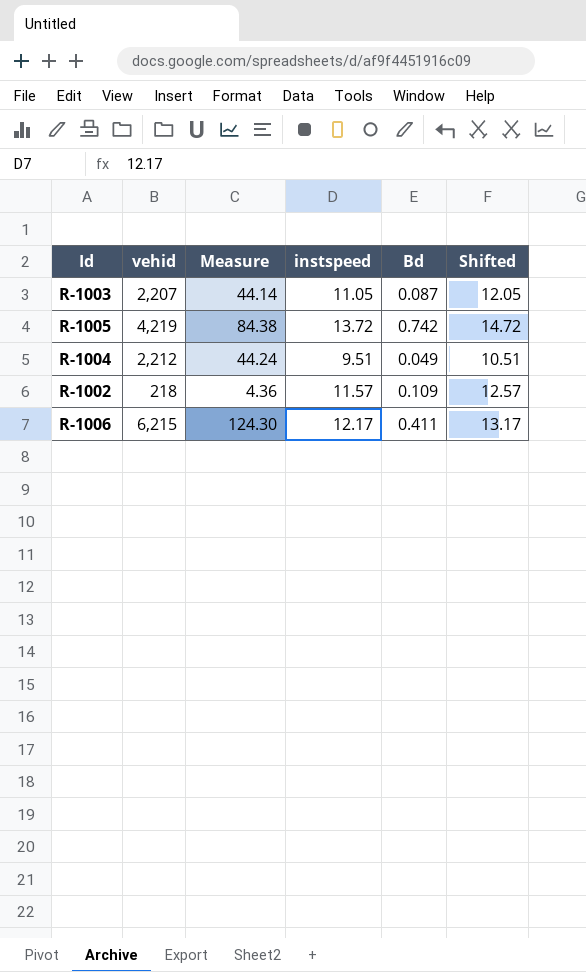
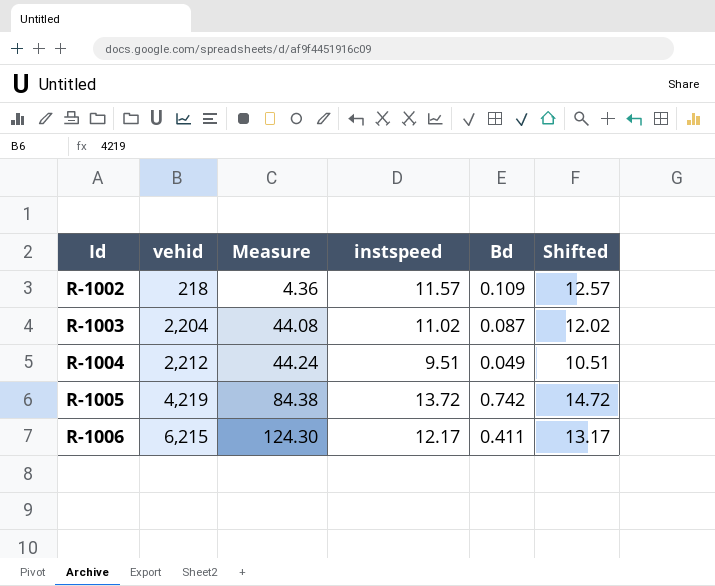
row order: none -> Id ascending
R-1003 | vehid: 2,207 -> 2,204
R-1003 | Measure: 44.14 -> 44.08
R-1003 | instspeed: 11.05 -> 11.02
R-1003 | Shifted: 12.05 -> 12.02

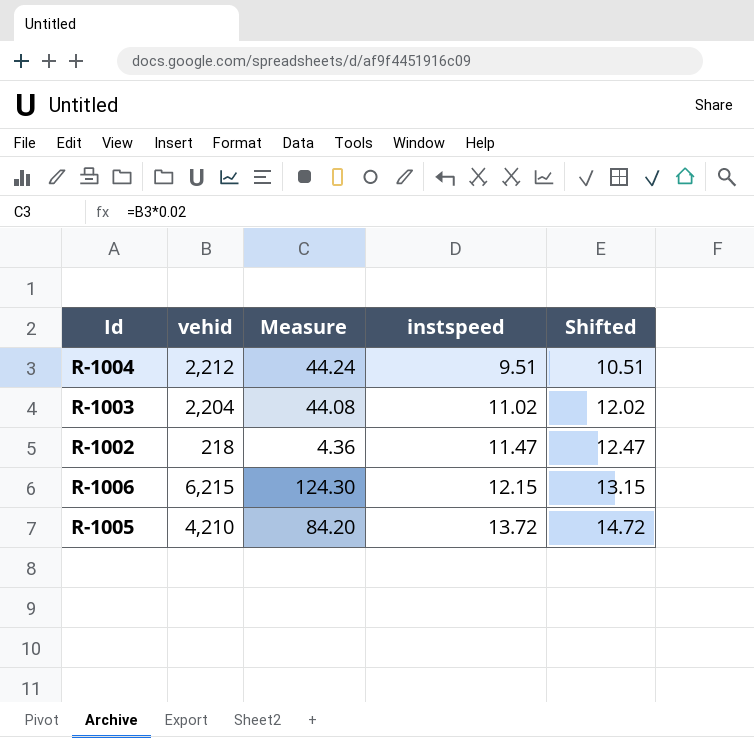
row order: Id ascending -> instspeed ascending
column Bd | position: 5 -> none
R-1002 | instspeed: 11.57 -> 11.47
R-1002 | Shifted: 12.57 -> 12.47
R-1006 | instspeed: 12.17 -> 12.15
R-1006 | Shifted: 13.17 -> 13.15
R-1005 | vehid: 4,219 -> 4,210
R-1005 | Measure: 84.38 -> 84.20

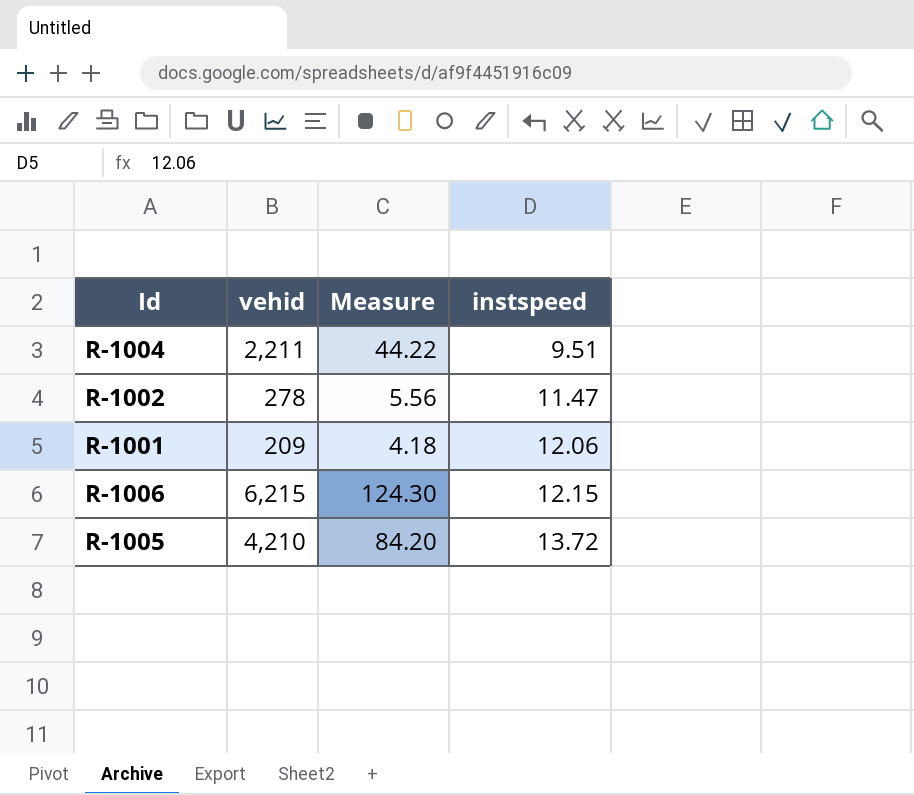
column Shifted | formula: [instspeed] + 1 -> none
row R-1003: 2,204 | 44.08 | 11.02 | 12.02 -> none
R-1004 | vehid: 2,212 -> 2,211
R-1004 | Measure: 44.24 -> 44.22
R-1002 | vehid: 218 -> 278
R-1002 | Measure: 4.36 -> 5.56
row R-1001: none -> 209 | 4.18 | 12.06

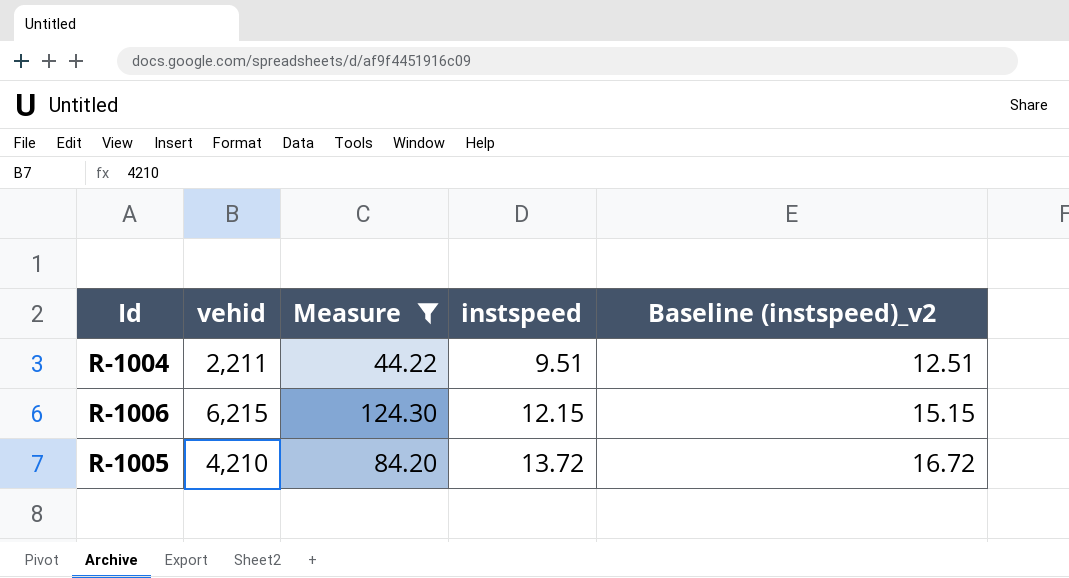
filter: none -> Measure >= 44.22
column Baseline (instspeed)_v2 | formula: none -> [instspeed] + 3

